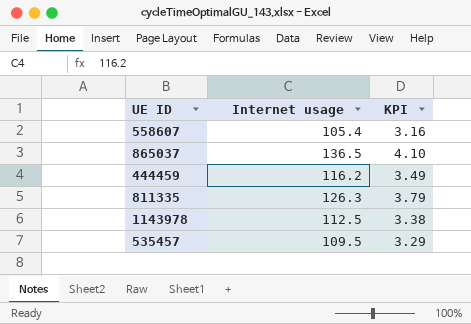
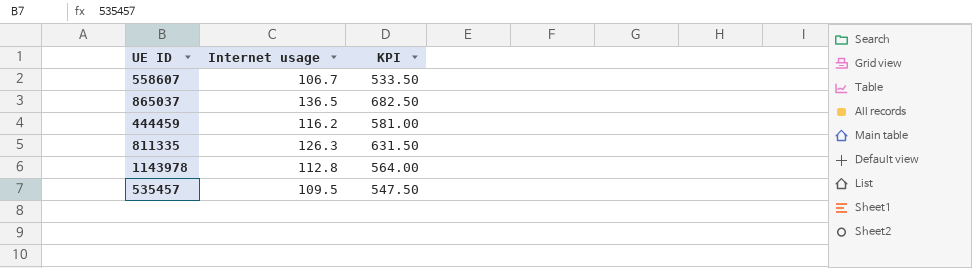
column KPI | formula: [Internet usage] * 0.03 -> [Internet usage] * 5
558607 | Internet usage: 105.4 -> 106.7
1143978 | Internet usage: 112.5 -> 112.8

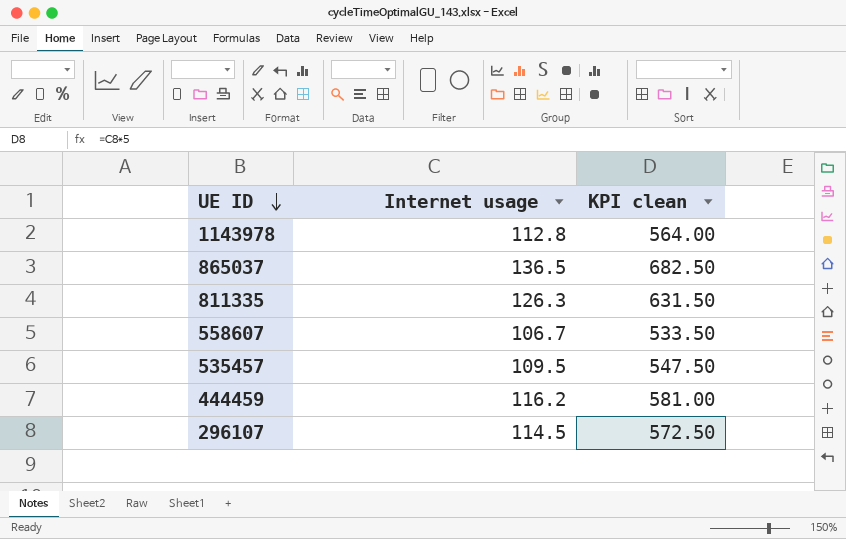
row order: none -> UE ID descending
column name: KPI -> KPI clean
row 296107: none -> 114.5 | 572.50

